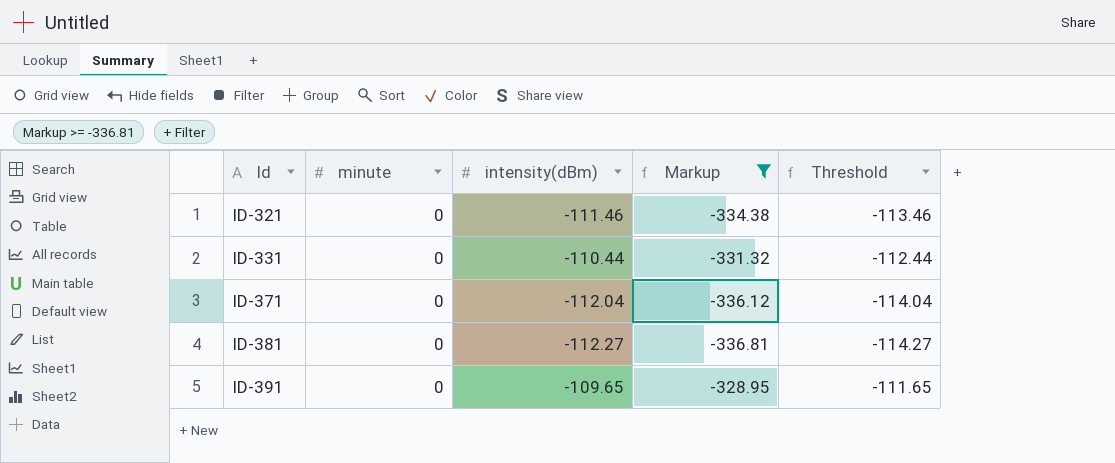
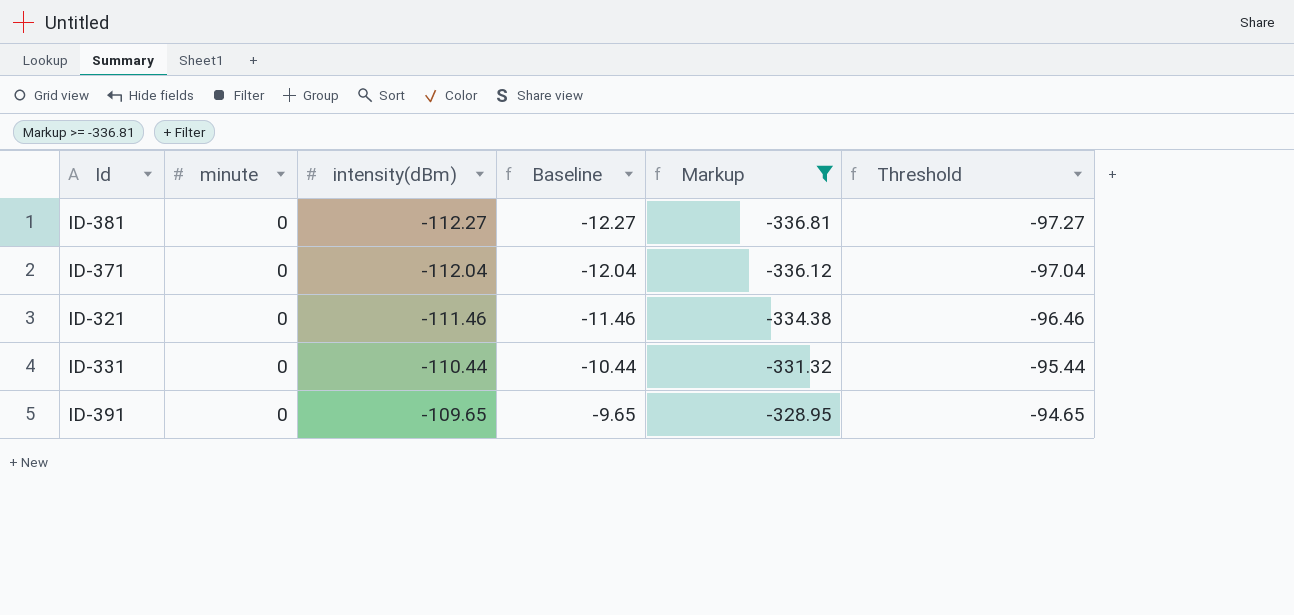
row order: Id ascending -> intensity(dBm) ascending
column Baseline | formula: none -> [intensity(dBm)] + 100
column Threshold | formula: [intensity(dBm)] - 2 -> [intensity(dBm)] + 15

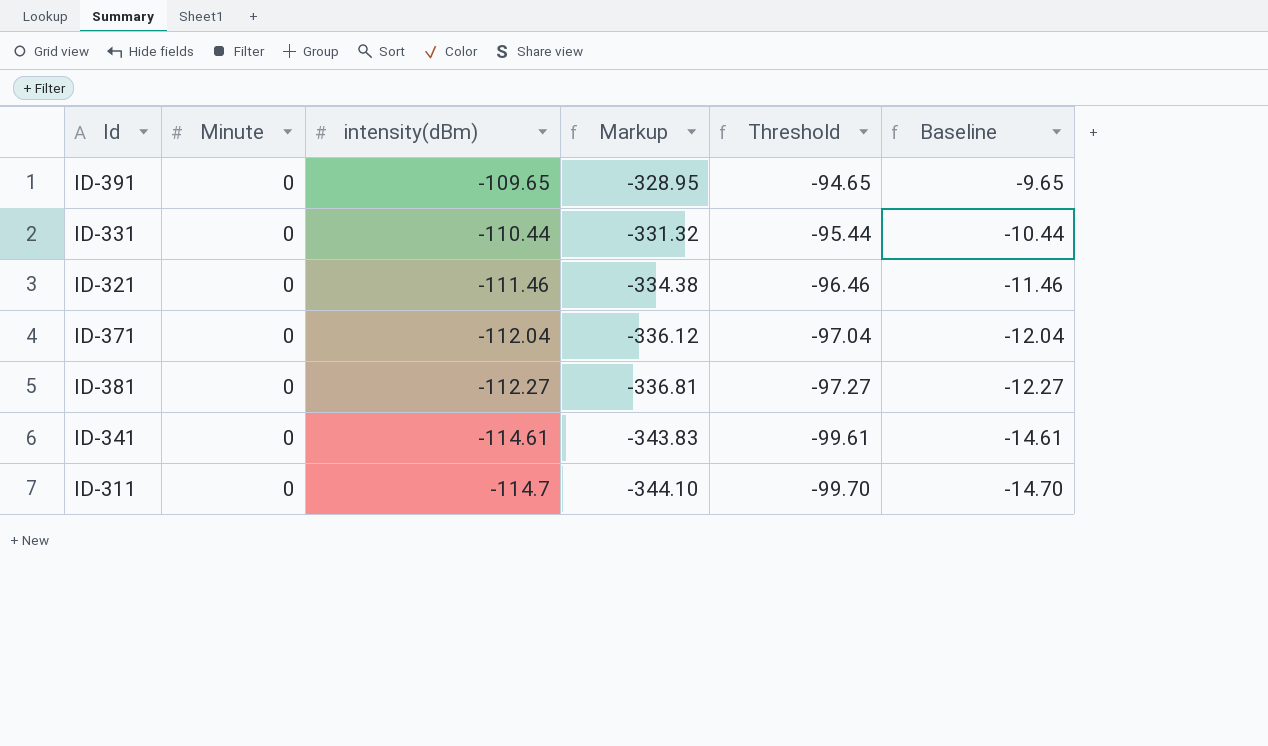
filter: Markup >= -336.81 -> none
row order: intensity(dBm) ascending -> intensity(dBm) descending
column name: minute -> Minute
column Baseline | position: 4 -> 6

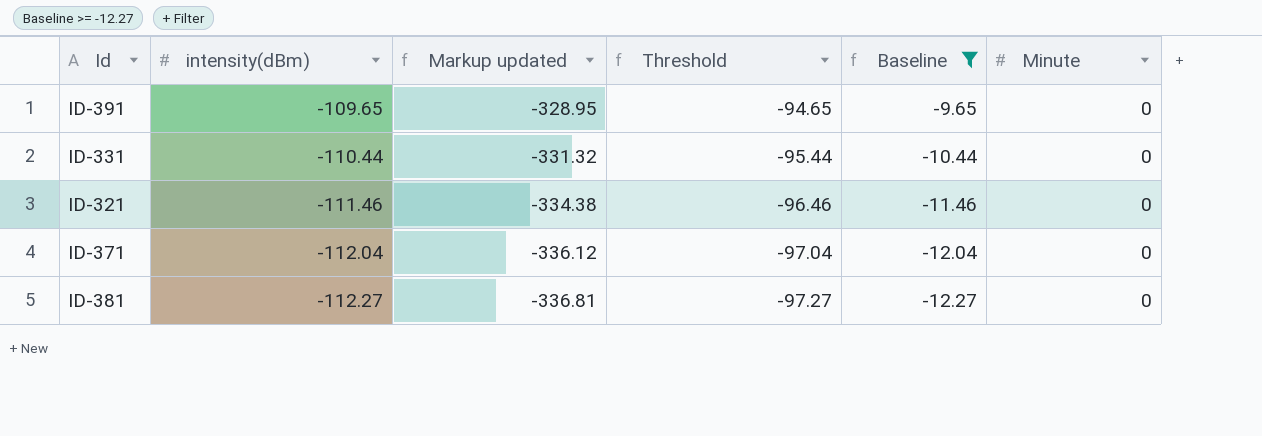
filter: none -> Baseline >= -12.27
column name: Markup -> Markup updated
column Minute | position: 2 -> 6

